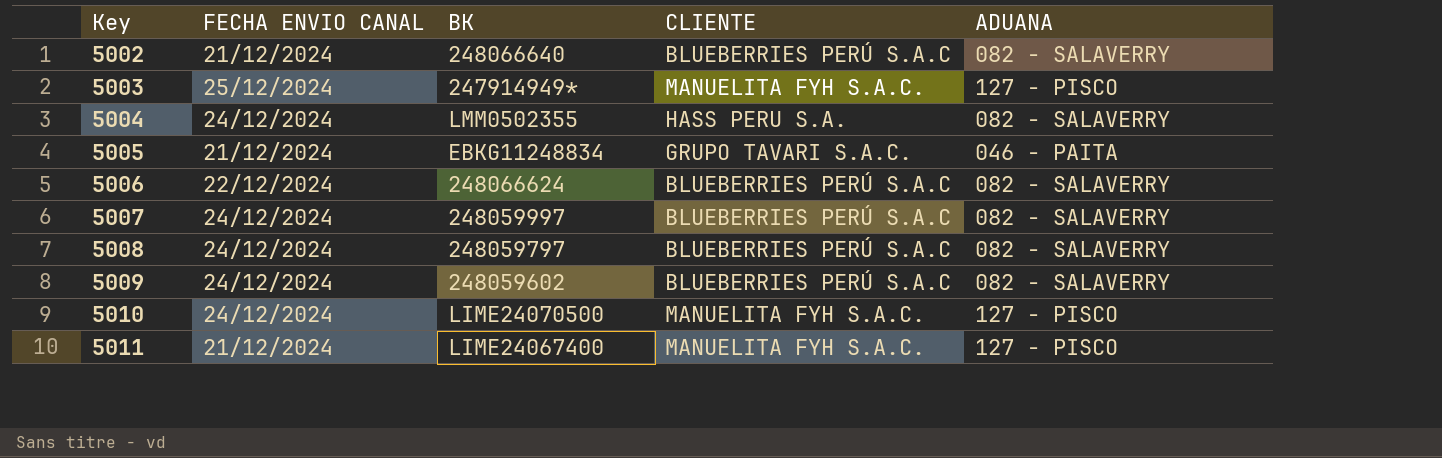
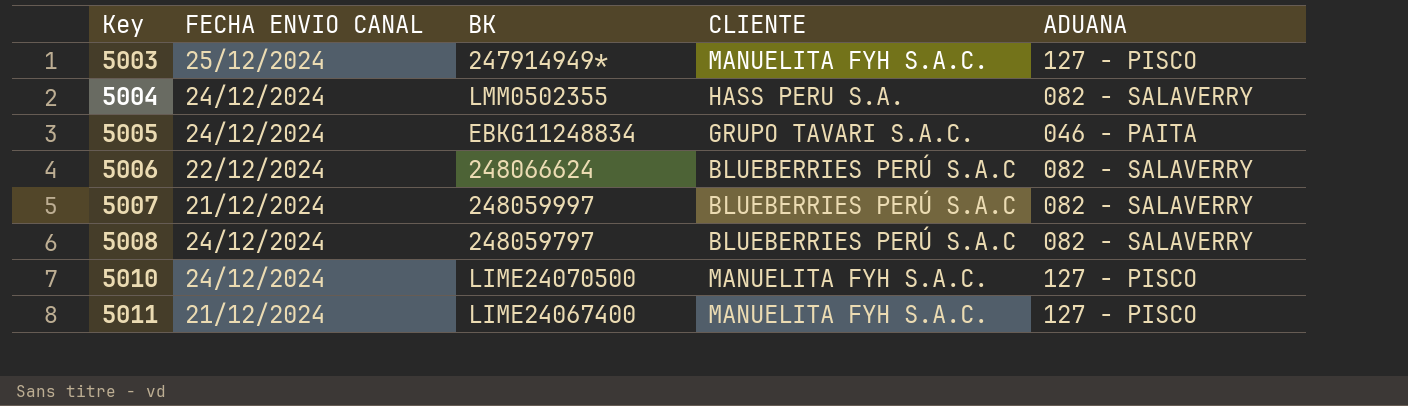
row 5002: 21/12/2024 | 248066640 | BLUEBERRIES PERÚ S.A.C | 082 - SALAVERRY -> none
row 5009: 24/12/2024 | 248059602 | BLUEBERRIES PERÚ S.A.C | 082 - SALAVERRY -> none
5005 | FECHA ENVIO CANAL: 21/12/2024 -> 24/12/2024
5007 | FECHA ENVIO CANAL: 24/12/2024 -> 21/12/2024

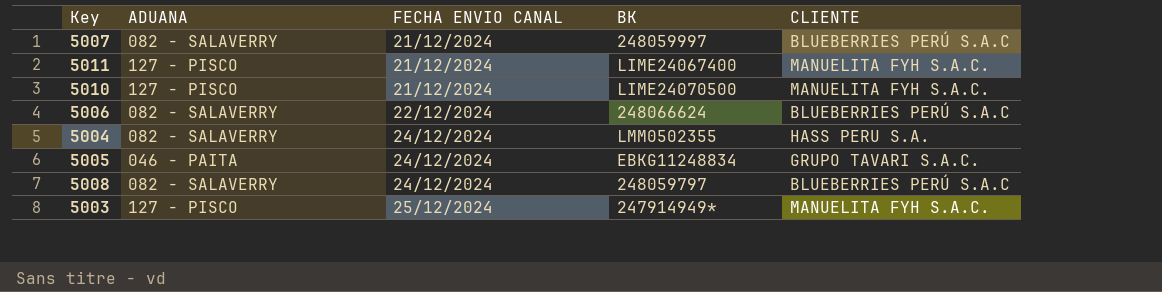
row order: Key ascending -> FECHA ENVIO CANAL ascending
column ADUANA | position: 5 -> 2
5010 | FECHA ENVIO CANAL: 24/12/2024 -> 21/12/2024

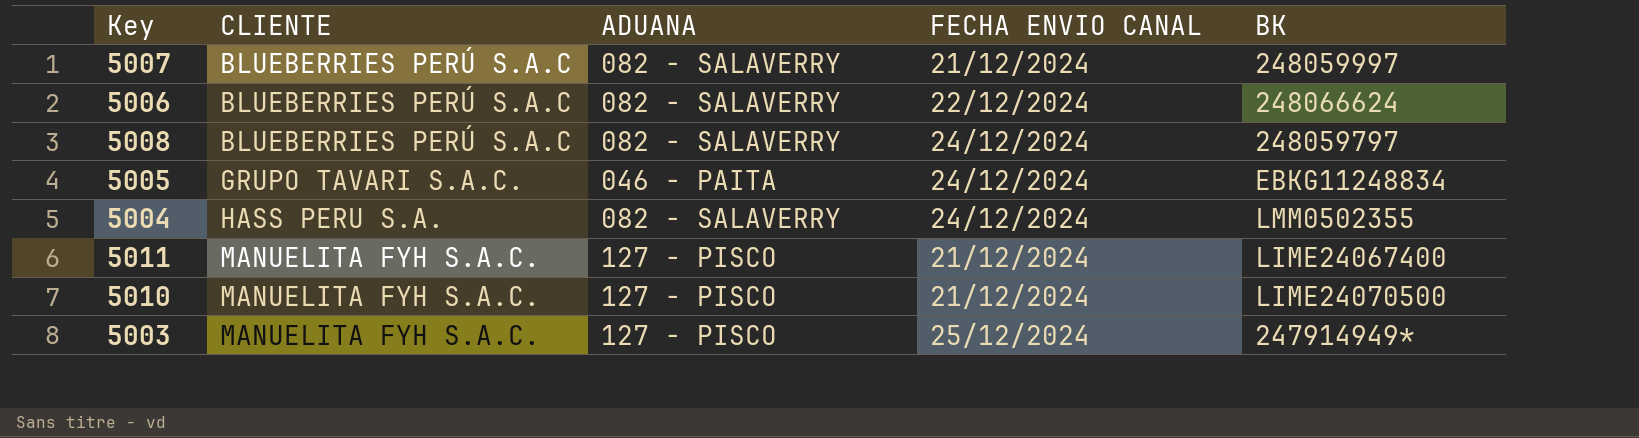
row order: FECHA ENVIO CANAL ascending -> CLIENTE ascending
column CLIENTE | position: 5 -> 2

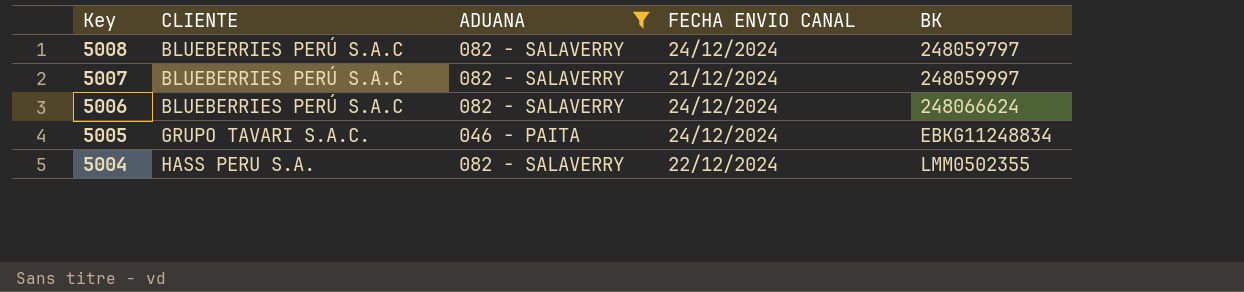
filter: none -> ADUANA != 127 - PISCO
row order: CLIENTE ascending -> Key descending
5006 | FECHA ENVIO CANAL: 22/12/2024 -> 24/12/2024
5004 | FECHA ENVIO CANAL: 24/12/2024 -> 22/12/2024

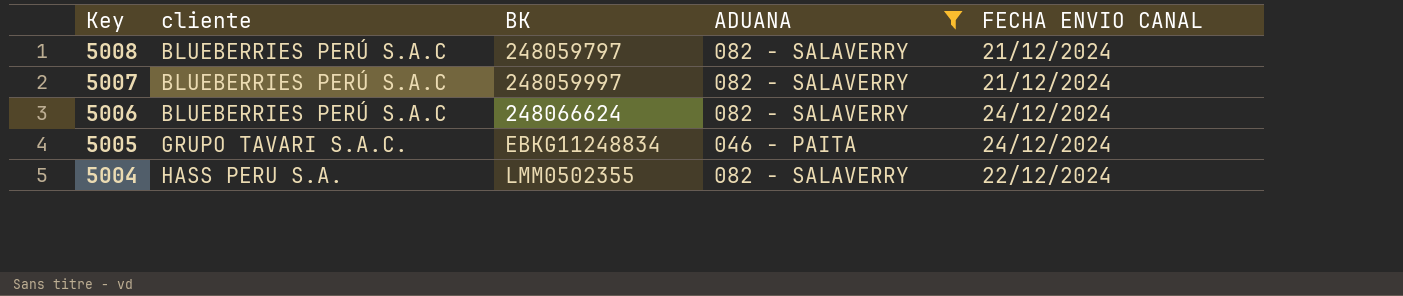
column name: CLIENTE -> cliente
column BK | position: 5 -> 3
5008 | FECHA ENVIO CANAL: 24/12/2024 -> 21/12/2024

